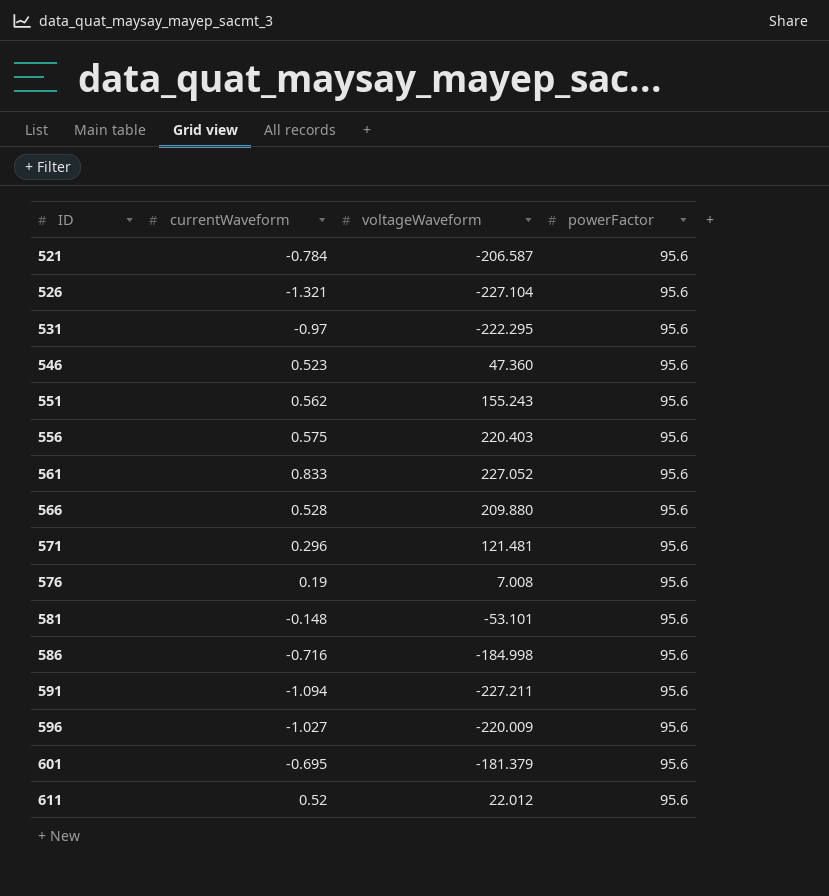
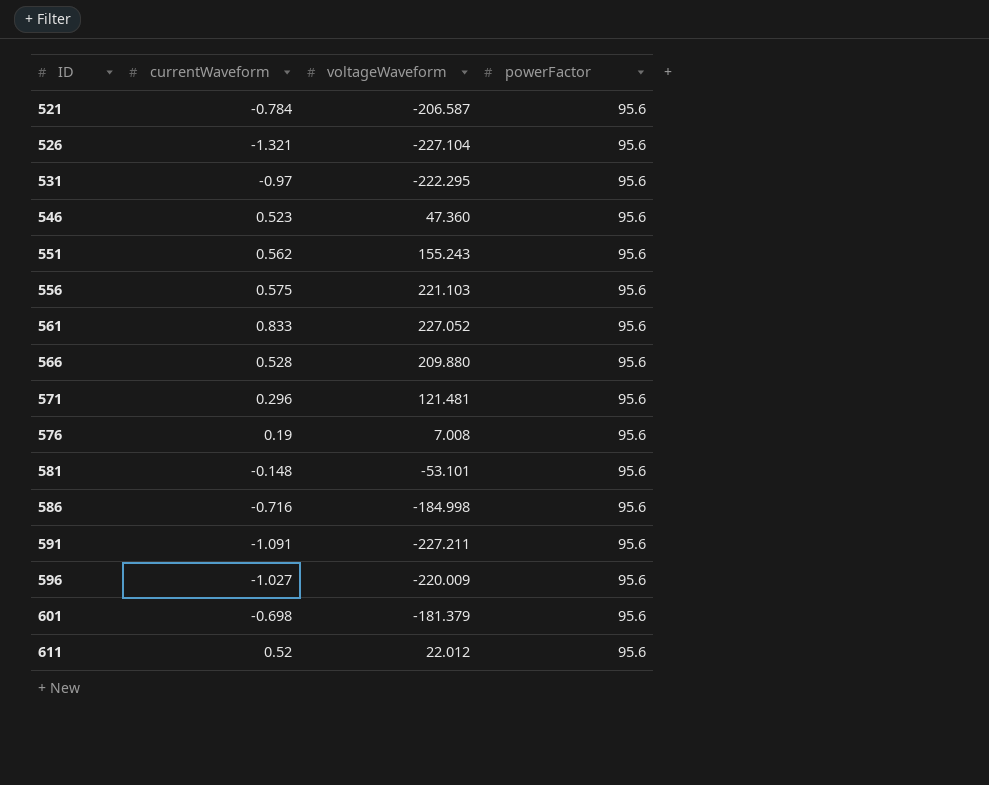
556 | voltageWaveform: 220.403 -> 221.103
591 | currentWaveform: -1.094 -> -1.091
601 | currentWaveform: -0.695 -> -0.698

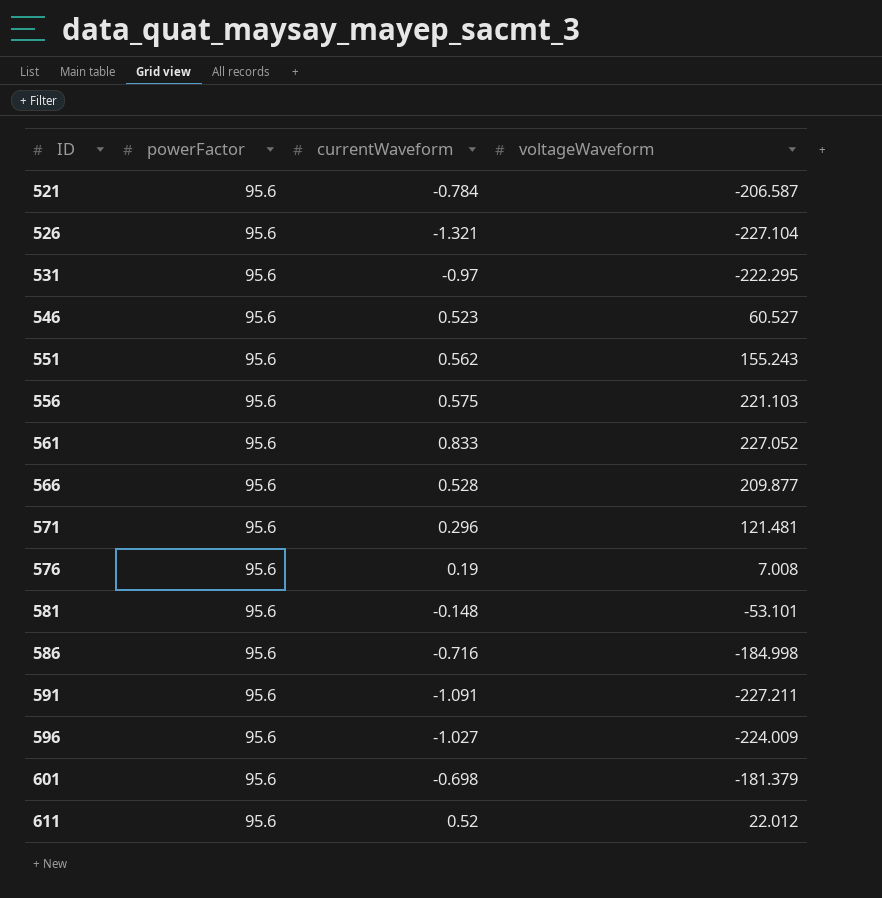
column powerFactor | position: 4 -> 2
546 | voltageWaveform: 47.360 -> 60.527
566 | voltageWaveform: 209.880 -> 209.877
596 | voltageWaveform: -220.009 -> -224.009

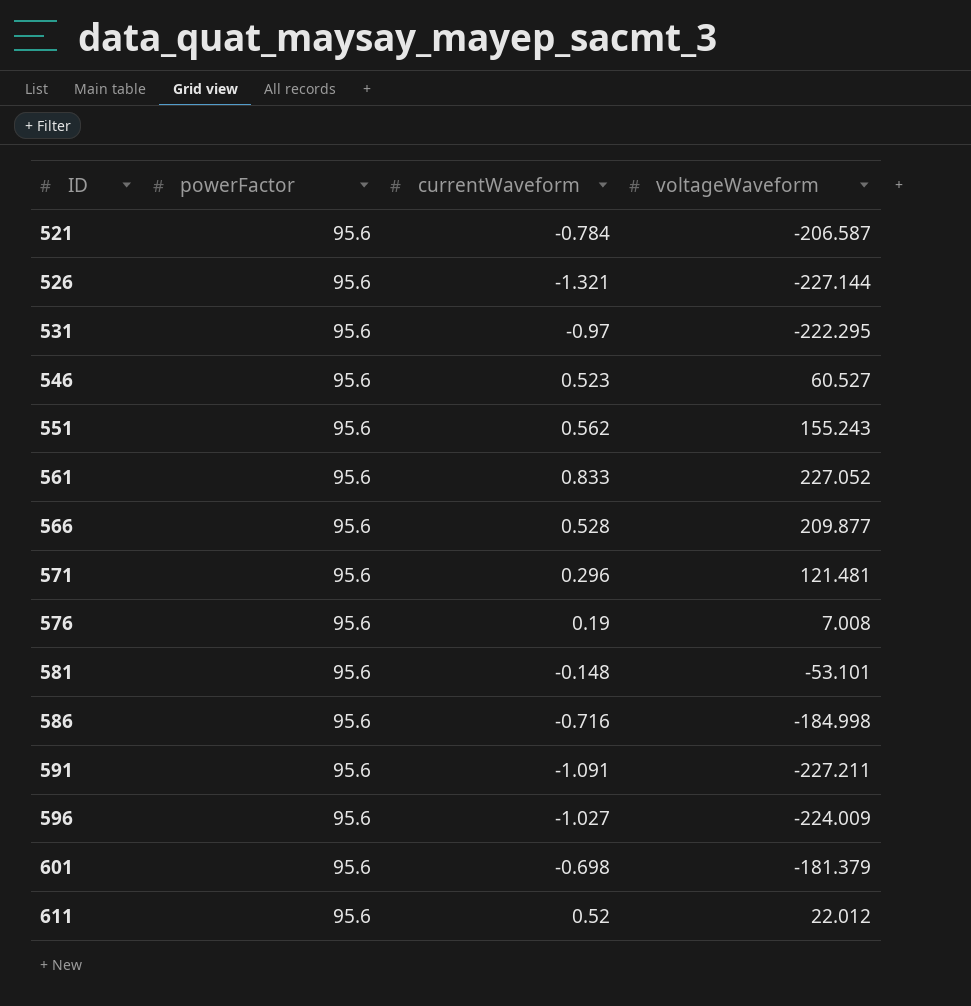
row 556: 95.6 | 0.575 | 221.103 -> none
526 | voltageWaveform: -227.104 -> -227.144

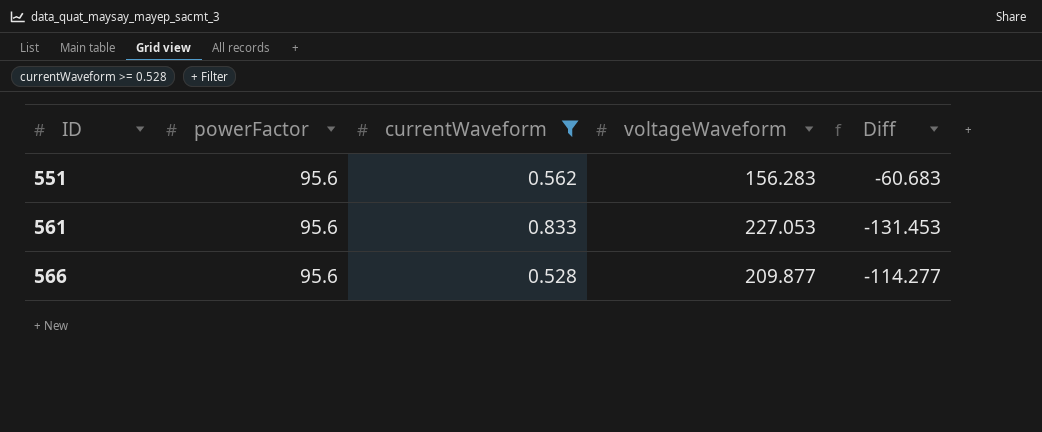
filter: none -> currentWaveform >= 0.528
column Diff | formula: none -> [powerFactor] - [voltageWaveform]
551 | voltageWaveform: 155.243 -> 156.283
561 | voltageWaveform: 227.052 -> 227.053

